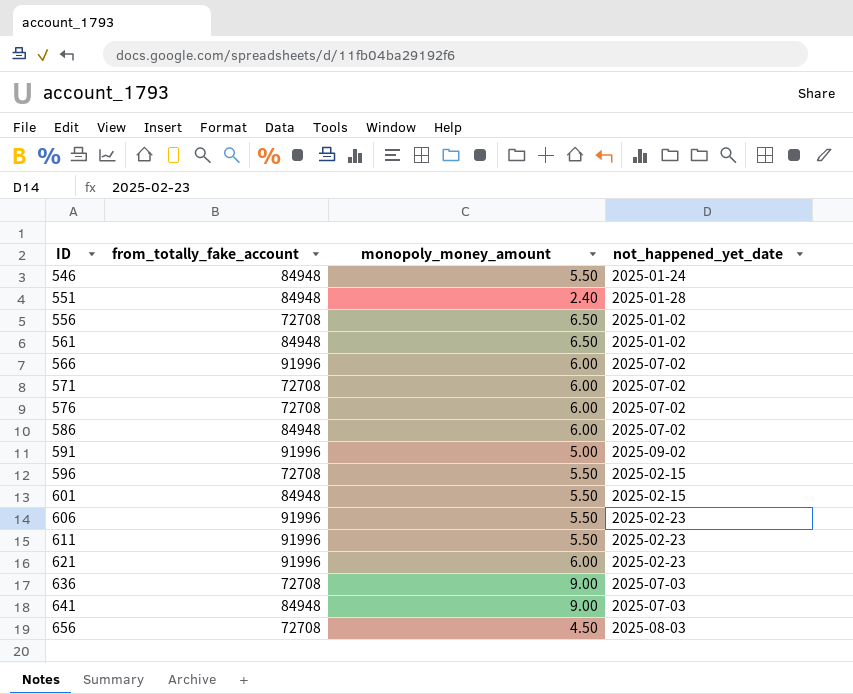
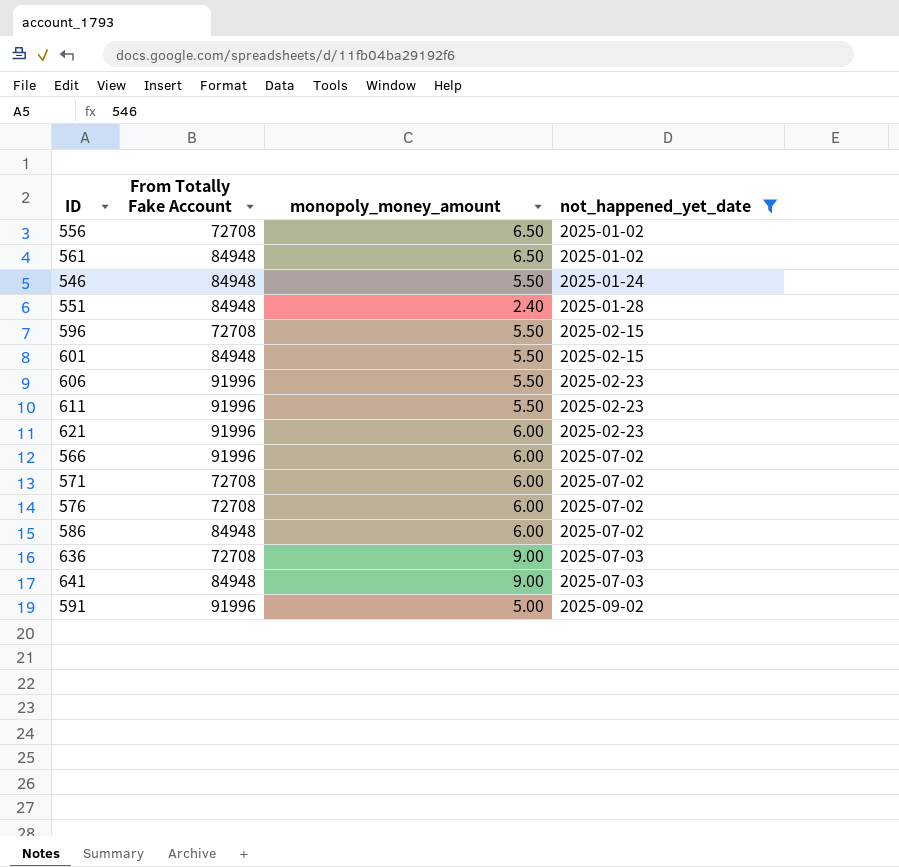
filter: none -> not_happened_yet_date != 2025-08-03
row order: ID ascending -> not_happened_yet_date ascending
column name: from_totally_fake_account -> From Totally Fake Account

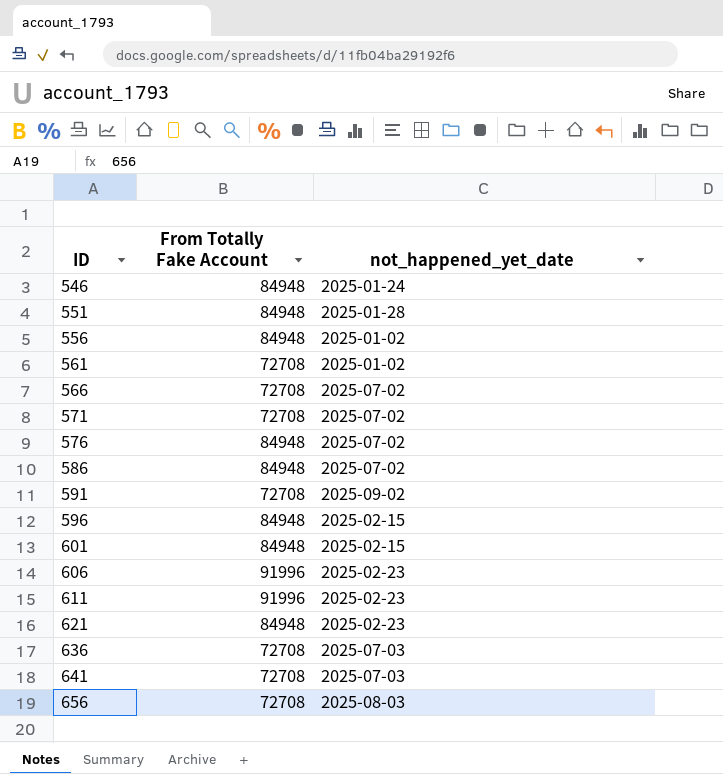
filter: not_happened_yet_date != 2025-08-03 -> none
row order: not_happened_yet_date ascending -> ID ascending
column monopoly_money_amount | position: 3 -> none
556 | From Totally Fake Account: 72708 -> 84948
561 | From Totally Fake Account: 84948 -> 72708
566 | From Totally Fake Account: 91996 -> 72708
576 | From Totally Fake Account: 72708 -> 84948
591 | From Totally Fake Account: 91996 -> 72708
596 | From Totally Fake Account: 72708 -> 84948
621 | From Totally Fake Account: 91996 -> 84948
641 | From Totally Fake Account: 84948 -> 72708

